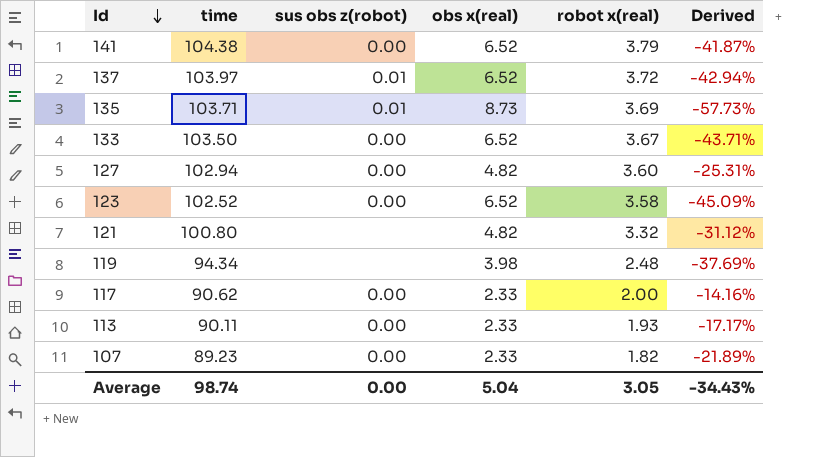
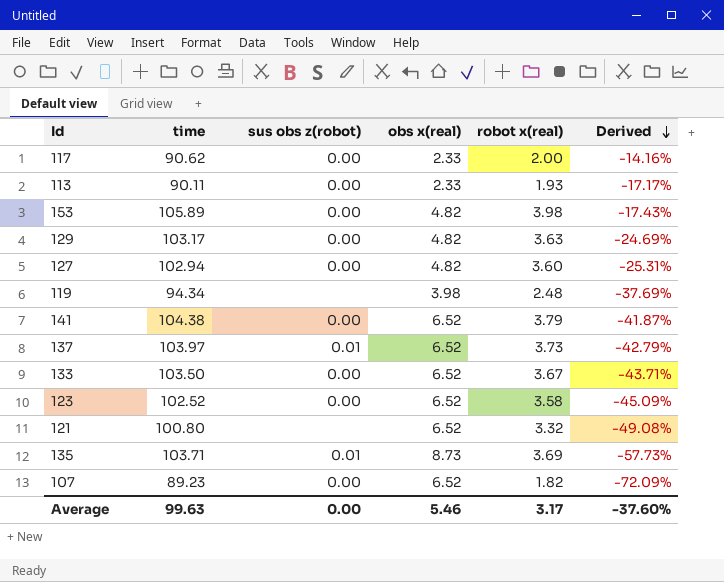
row order: Id descending -> Derived descending
row 153: none -> 105.89 | 0.00 | 4.82 | 3.98 | -17.43%
row 129: none -> 103.17 | 0.00 | 4.82 | 3.63 | -24.69%
137 | robot x(real): 3.72 -> 3.73
137 | Derived: -42.94% -> -42.79%
121 | obs x(real): 4.82 -> 6.52
121 | Derived: -31.12% -> -49.08%
107 | obs x(real): 2.33 -> 6.52
107 | Derived: -21.89% -> -72.09%
Average | time: 98.74 -> 99.63
Average | obs x(real): 5.04 -> 5.46
Average | robot x(real): 3.05 -> 3.17
Average | Derived: -34.43% -> -37.60%

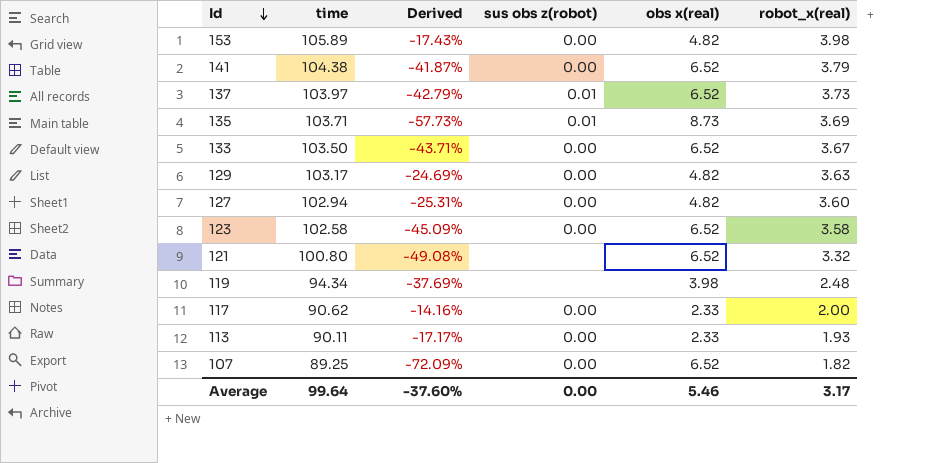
row order: Derived descending -> Id descending
column Derived | position: 6 -> 3
column name: robot x(real) -> robot_x(real)
123 | time: 102.52 -> 102.58
107 | time: 89.23 -> 89.25
Average | time: 99.63 -> 99.64

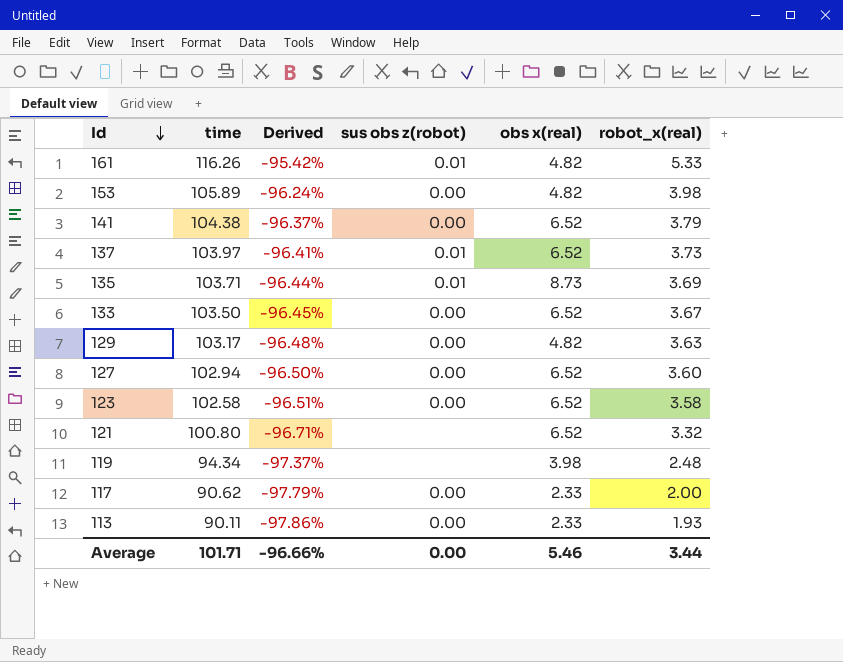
column Derived | formula: ([robot_x(real)] - [obs x(real)]) / [obs x(real)] -> ([robot_x(real)] - [time]) / [time]
row 107: 89.25 | -72.09% | 0.00 | 6.52 | 1.82 -> none
row 161: none -> 116.26 | -95.42% | 0.01 | 4.82 | 5.33
127 | obs x(real): 4.82 -> 6.52
Average | time: 99.64 -> 101.71
Average | Derived: -37.60% -> -96.66%
Average | robot_x(real): 3.17 -> 3.44

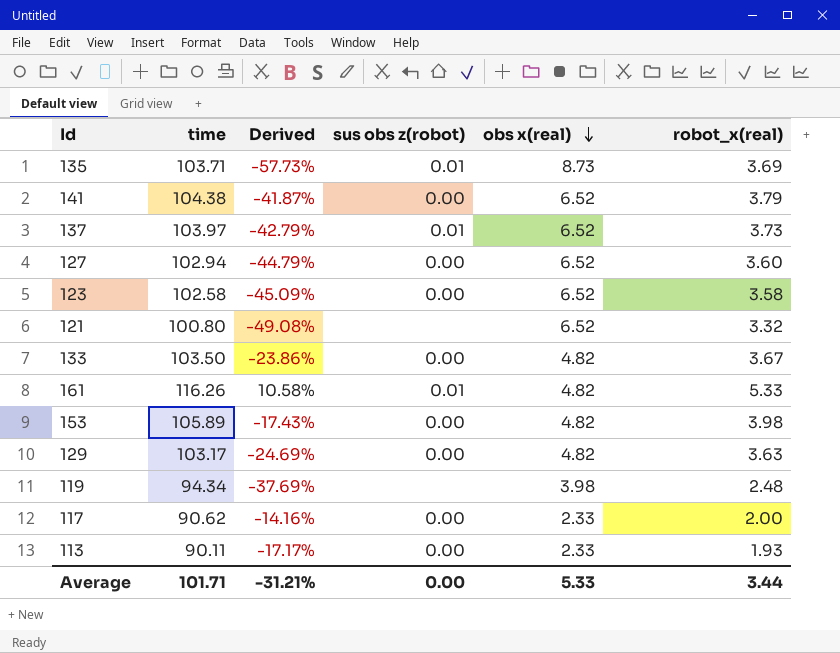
row order: Id descending -> obs x(real) descending
column Derived | formula: ([robot_x(real)] - [time]) / [time] -> ([robot_x(real)] - [obs x(real)]) / [obs x(real)]
133 | obs x(real): 6.52 -> 4.82
Average | Derived: -96.66% -> -31.21%
Average | obs x(real): 5.46 -> 5.33

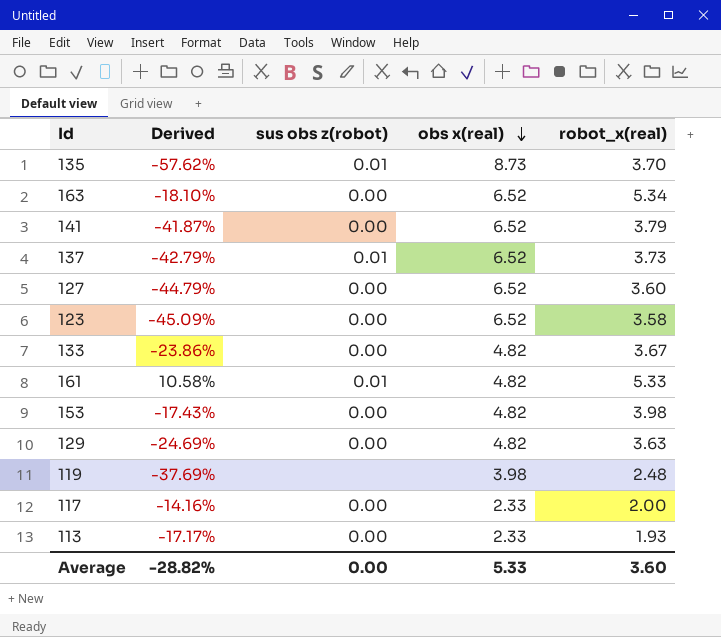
column time | position: 2 -> none
row 121: 100.80 | -49.08% | none | 6.52 | 3.32 -> none
135 | Derived: -57.73% -> -57.62%
135 | robot_x(real): 3.69 -> 3.70
row 163: none -> -18.10% | 0.00 | 6.52 | 5.34
Average | Derived: -31.21% -> -28.82%
Average | robot_x(real): 3.44 -> 3.60

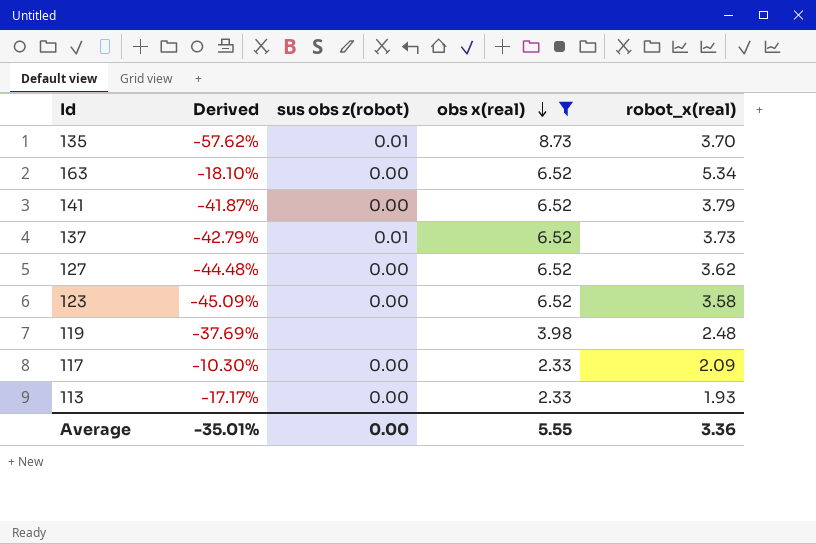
filter: none -> obs x(real) != 4.82
127 | Derived: -44.79% -> -44.48%
127 | robot_x(real): 3.60 -> 3.62
117 | Derived: -14.16% -> -10.30%
117 | robot_x(real): 2.00 -> 2.09
Average | Derived: -28.82% -> -35.01%
Average | obs x(real): 5.33 -> 5.55
Average | robot_x(real): 3.60 -> 3.36

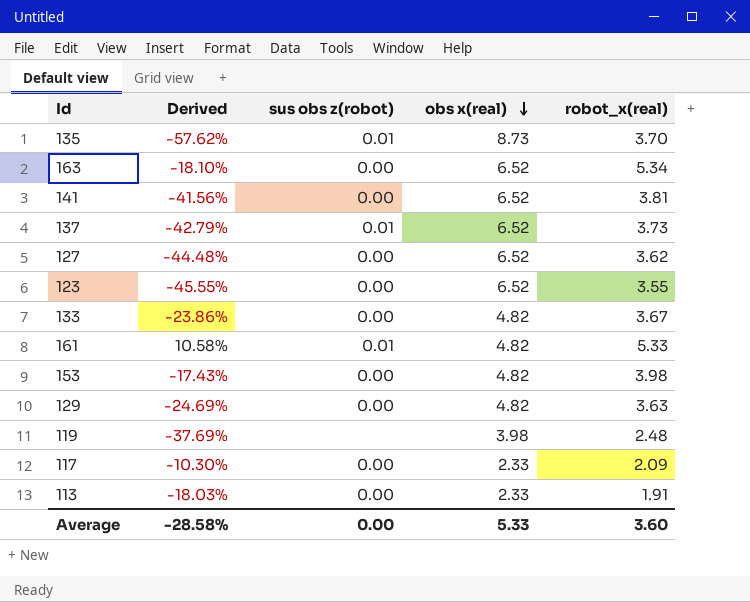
filter: obs x(real) != 4.82 -> none
141 | Derived: -41.87% -> -41.56%
141 | robot_x(real): 3.79 -> 3.81
123 | Derived: -45.09% -> -45.55%
123 | robot_x(real): 3.58 -> 3.55
113 | Derived: -17.17% -> -18.03%
113 | robot_x(real): 1.93 -> 1.91
Average | Derived: -35.01% -> -28.58%
Average | obs x(real): 5.55 -> 5.33
Average | robot_x(real): 3.36 -> 3.60

